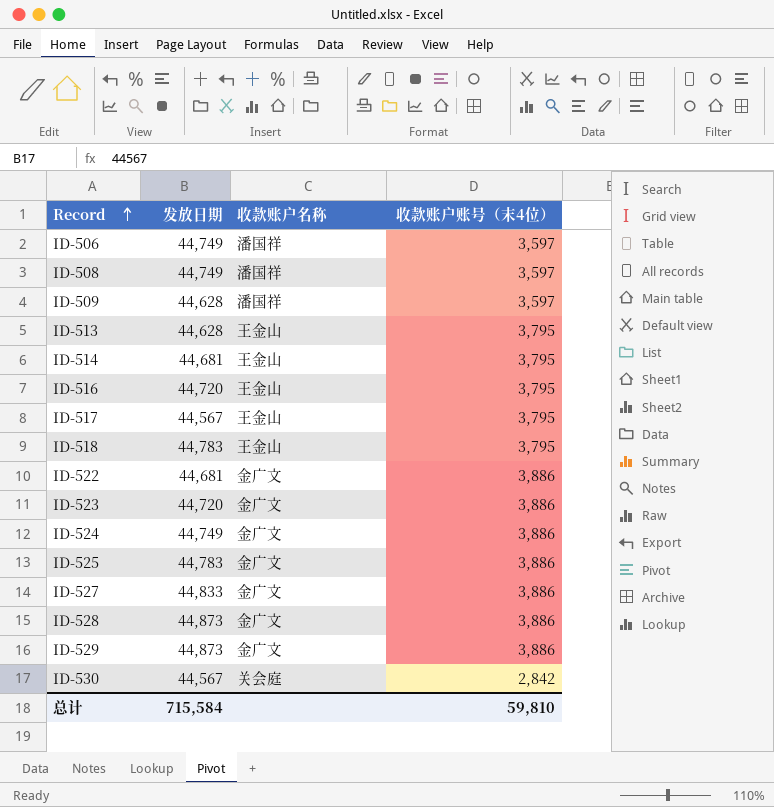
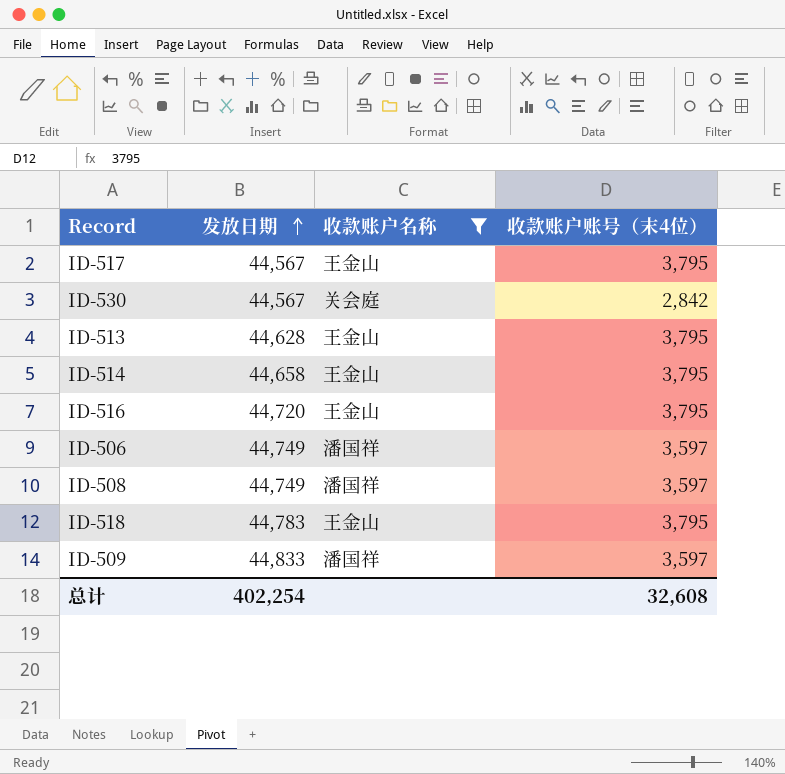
filter: none -> 收款账户名称 != 金广文
row order: Record ascending -> 发放日期 ascending
ID-514 | 发放日期: 44,681 -> 44,658
ID-509 | 发放日期: 44,628 -> 44,833
总计 | 发放日期: 715,584 -> 402,254
总计 | 收款账户账号（末4位）: 59,810 -> 32,608

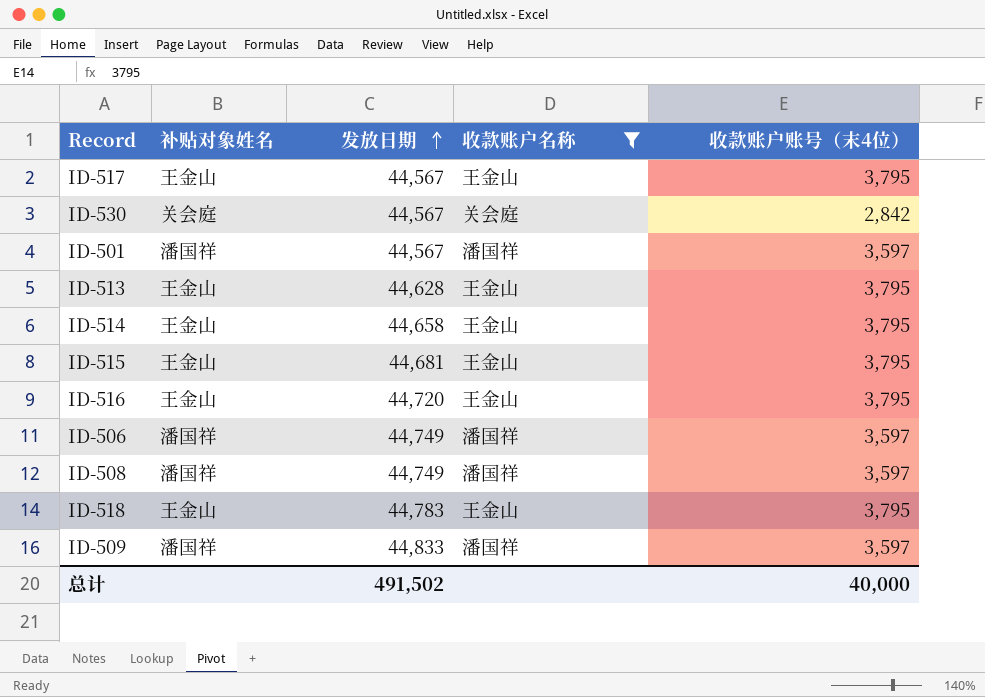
column 补贴对象姓名 | position: none -> 2
row ID-501: none -> 潘国祥 | 44,567 | 潘国祥 | 3,597
row ID-515: none -> 王金山 | 44,681 | 王金山 | 3,795
总计 | 发放日期: 402,254 -> 491,502
总计 | 收款账户账号（末4位）: 32,608 -> 40,000

